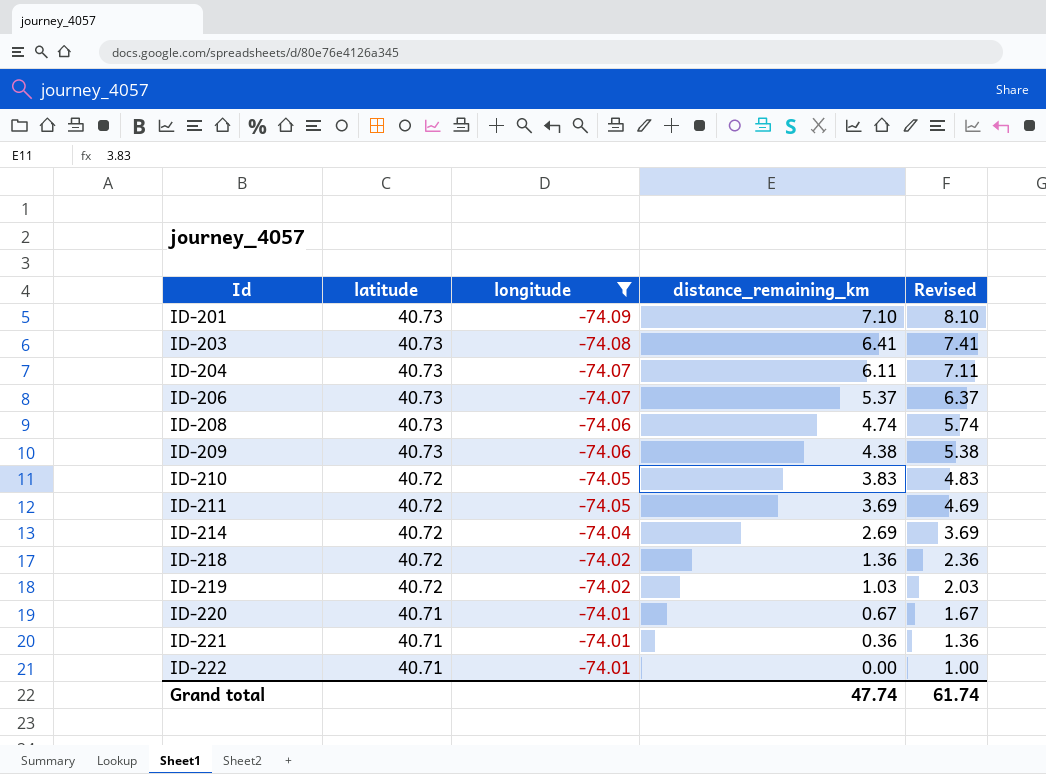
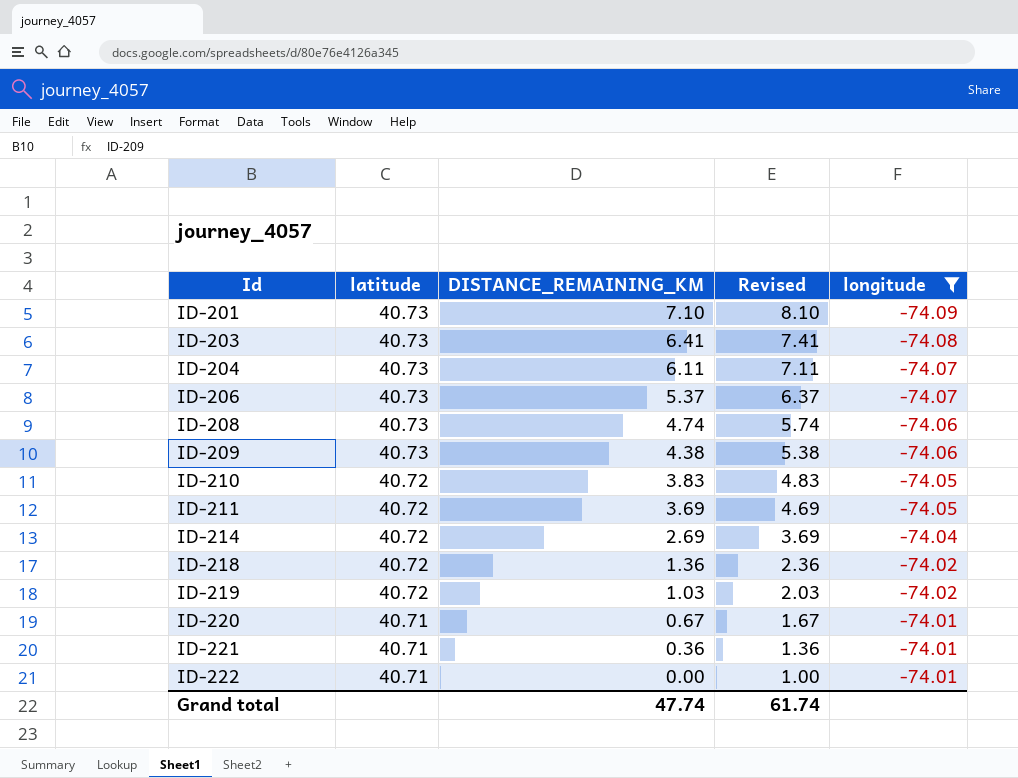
column name: distance_remaining_km -> DISTANCE_REMAINING_KM
column longitude | position: 3 -> 5

